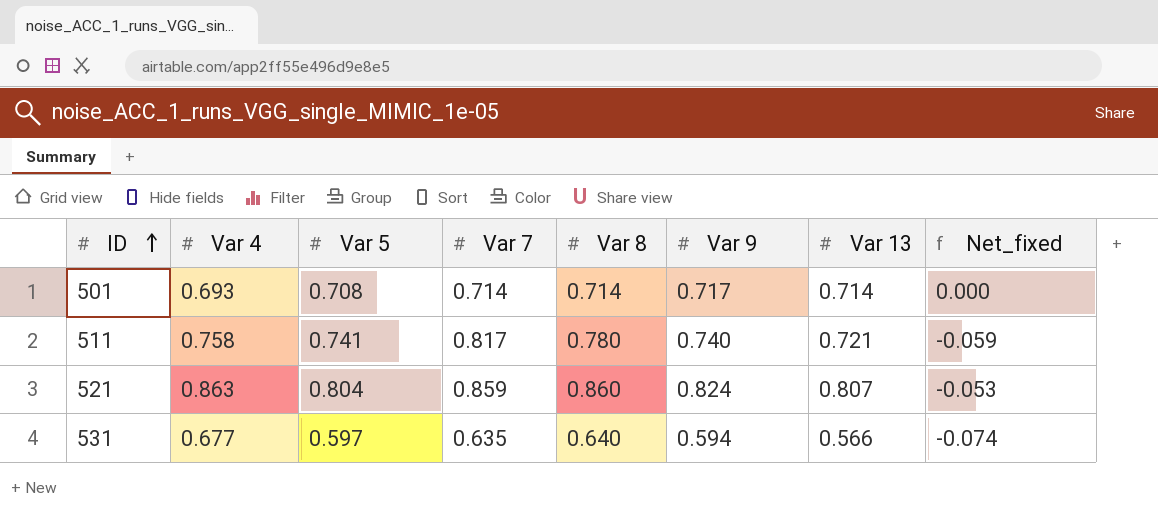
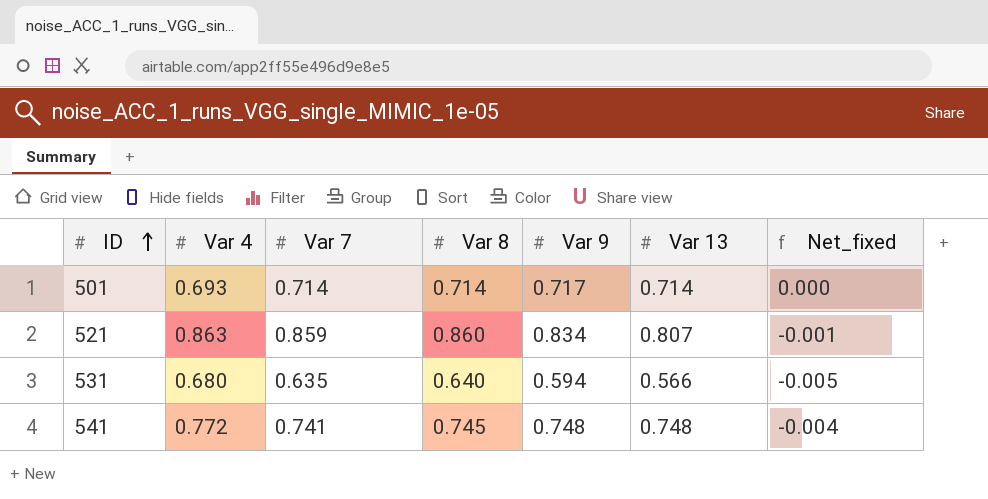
column Var 5 | position: 3 -> none
column Net_fixed | formula: [Var 13] - [Var 8] -> [Var 7] - [Var 8]
row 511: 0.758 | 0.741 | 0.817 | 0.780 | 0.740 | 0.721 | -0.059 -> none
521 | Var 9: 0.824 -> 0.834
531 | Var 4: 0.677 -> 0.680
row 541: none -> 0.772 | 0.741 | 0.745 | 0.748 | 0.748 | -0.004

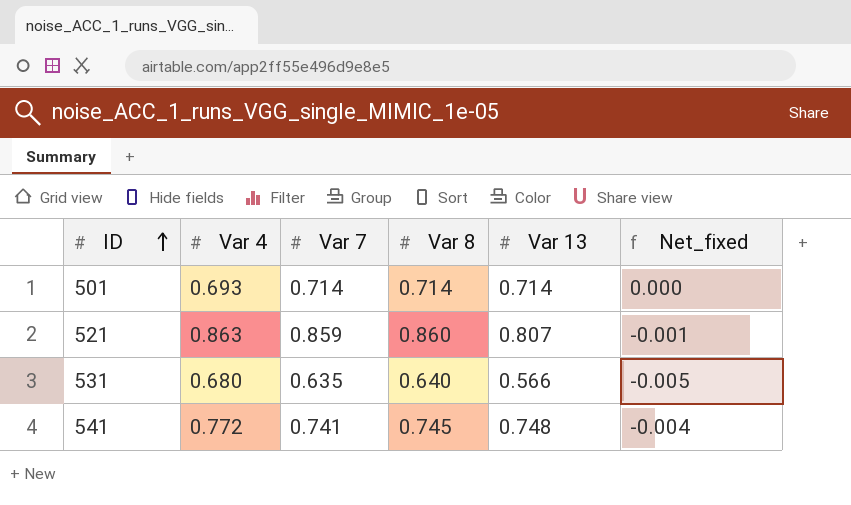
column Var 9 | position: 5 -> none

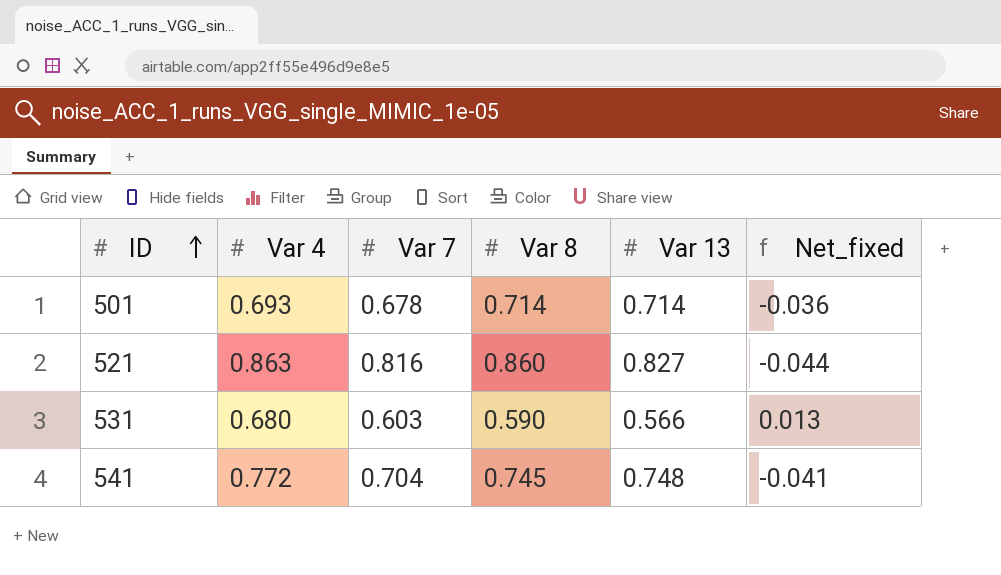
501 | Var 7: 0.714 -> 0.678
501 | Net_fixed: 0.000 -> -0.036
521 | Var 7: 0.859 -> 0.816
521 | Var 13: 0.807 -> 0.827
521 | Net_fixed: -0.001 -> -0.044
531 | Var 7: 0.635 -> 0.603
531 | Var 8: 0.640 -> 0.590
531 | Net_fixed: -0.005 -> 0.013
541 | Var 7: 0.741 -> 0.704
541 | Net_fixed: -0.004 -> -0.041

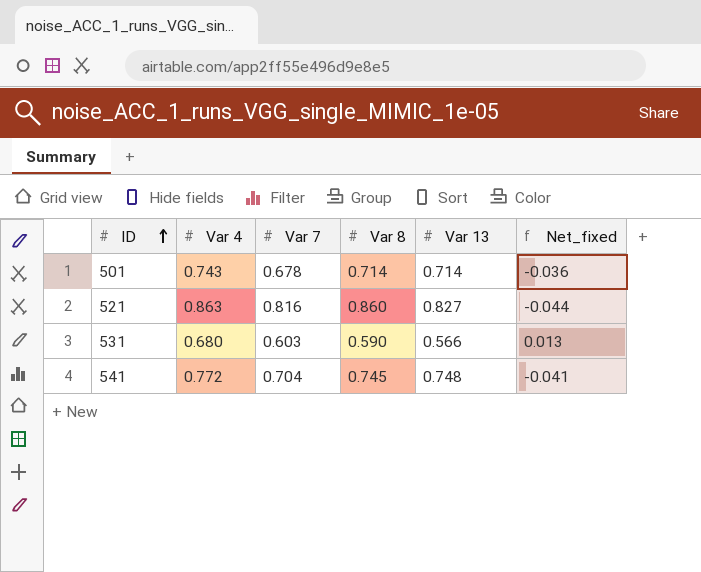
501 | Var 4: 0.693 -> 0.743

